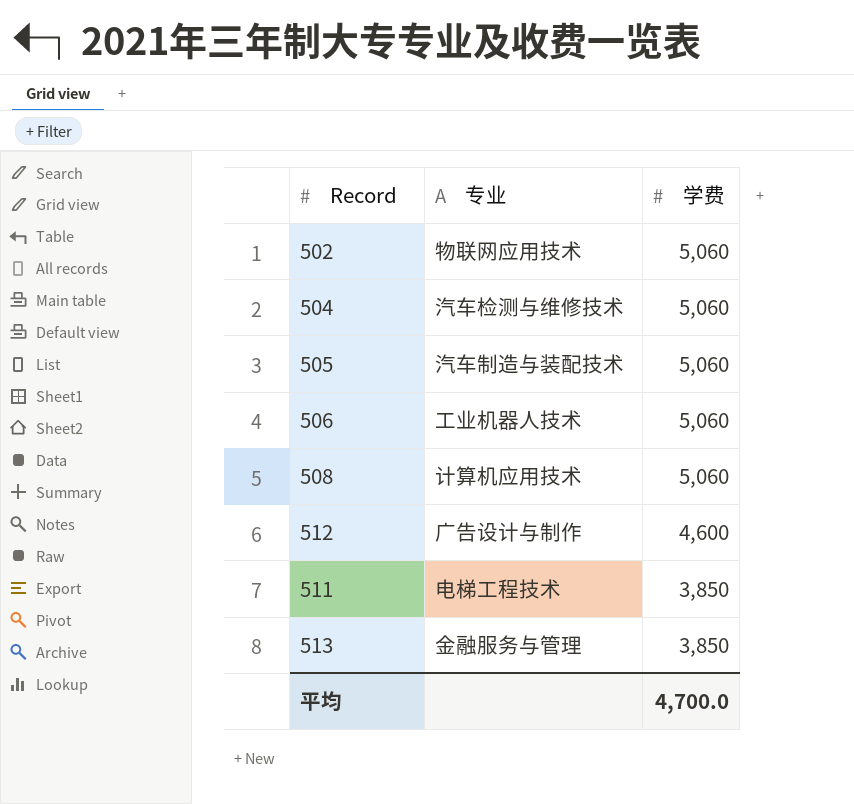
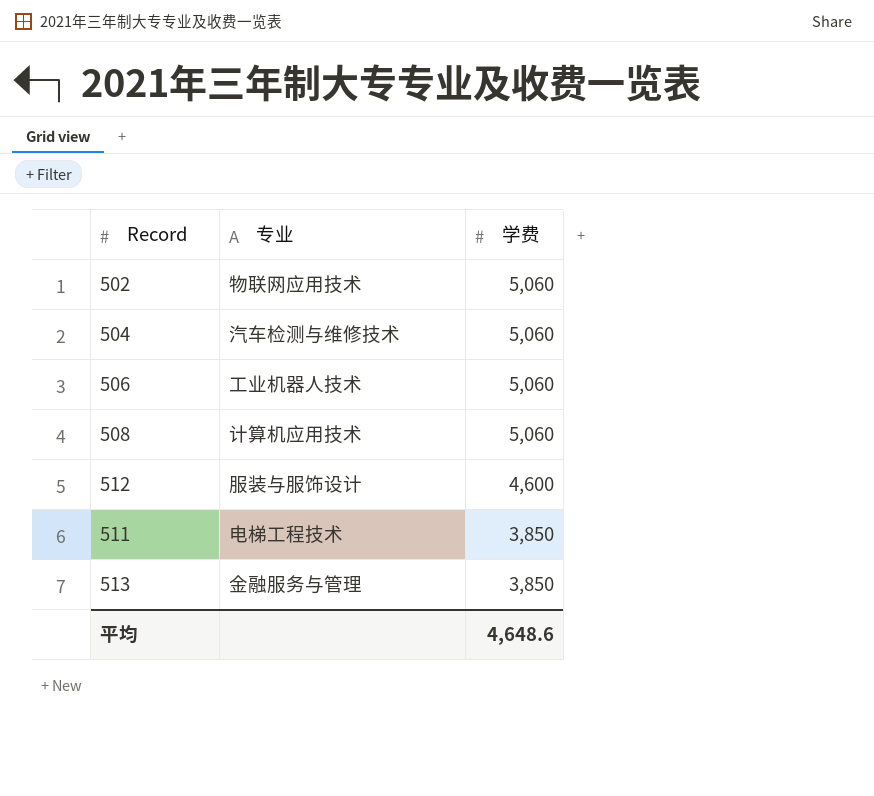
row 505: 汽车制造与装配技术 | 5,060 -> none
512 | 专业: 广告设计与制作 -> 服装与服饰设计
平均 | 学费: 4,700.0 -> 4,648.6

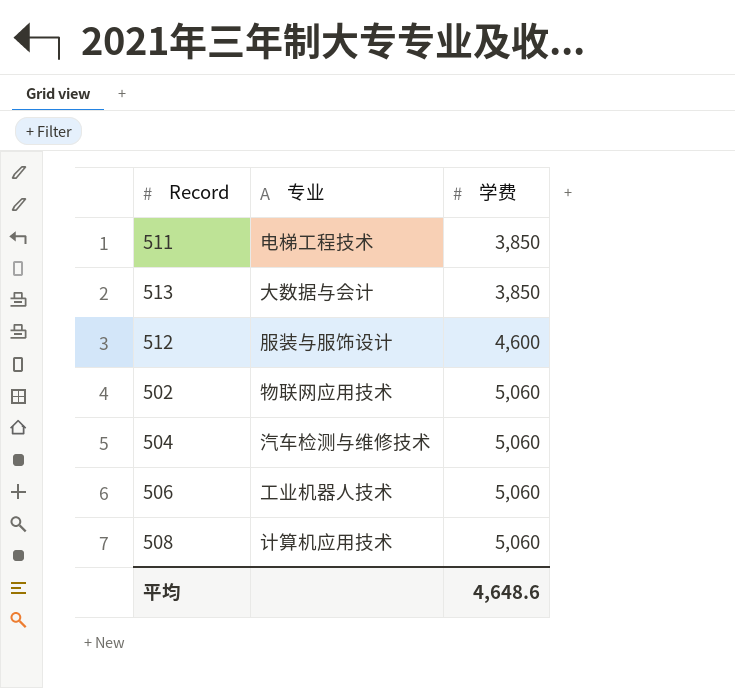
row order: 学费 descending -> 学费 ascending
513 | 专业: 金融服务与管理 -> 大数据与会计

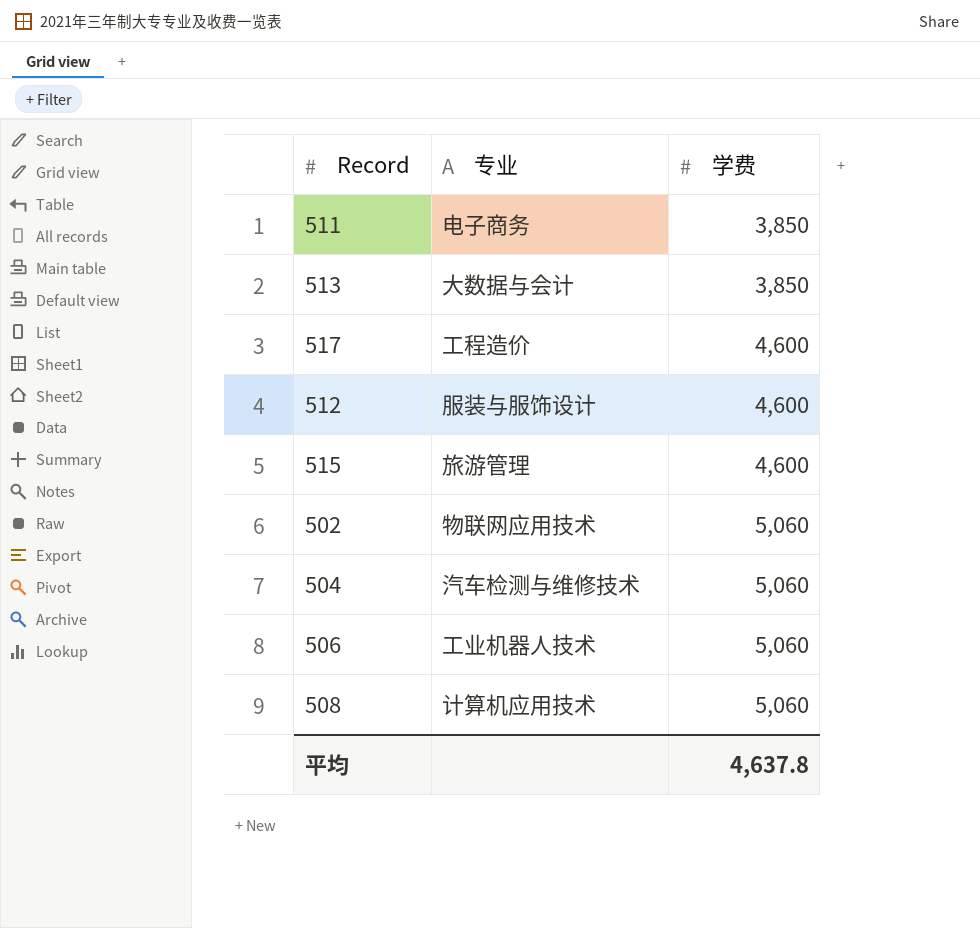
511 | 专业: 电梯工程技术 -> 电子商务
row 517: none -> 工程造价 | 4,600
row 515: none -> 旅游管理 | 4,600
平均 | 学费: 4,648.6 -> 4,637.8

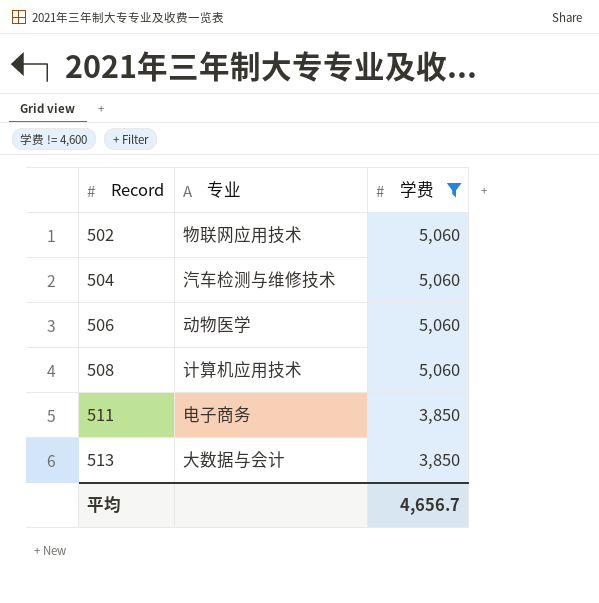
filter: none -> 学费 != 4,600
row order: 学费 ascending -> Record ascending
506 | 专业: 工业机器人技术 -> 动物医学
平均 | 学费: 4,637.8 -> 4,656.7

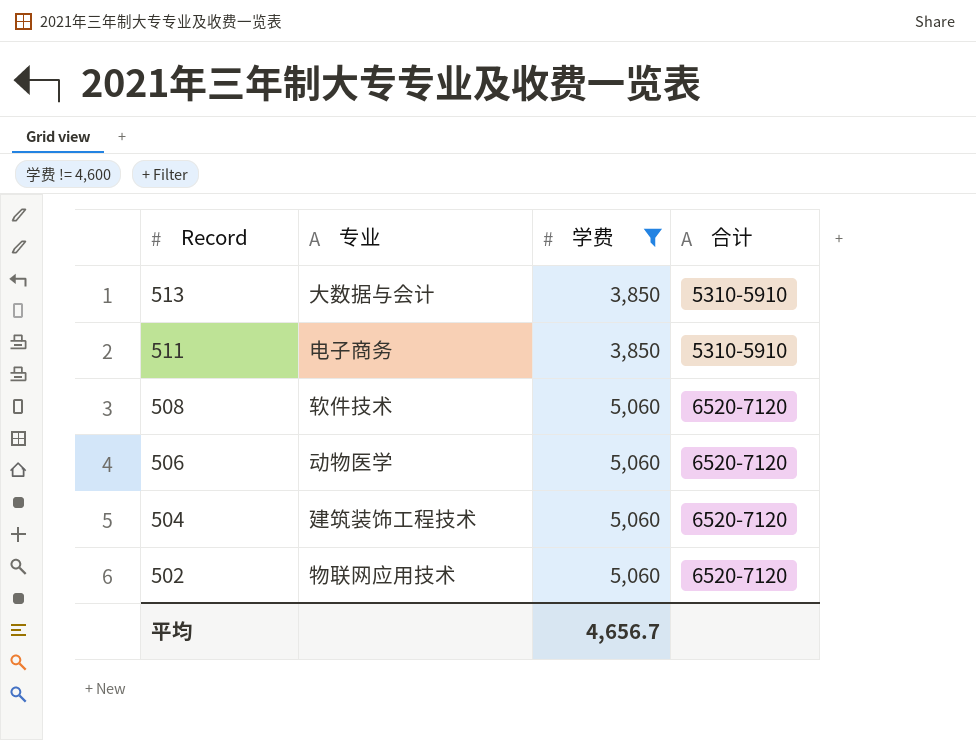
row order: Record ascending -> Record descending
column 合计 | position: none -> 4
508 | 专业: 计算机应用技术 -> 软件技术
504 | 专业: 汽车检测与维修技术 -> 建筑装饰工程技术

